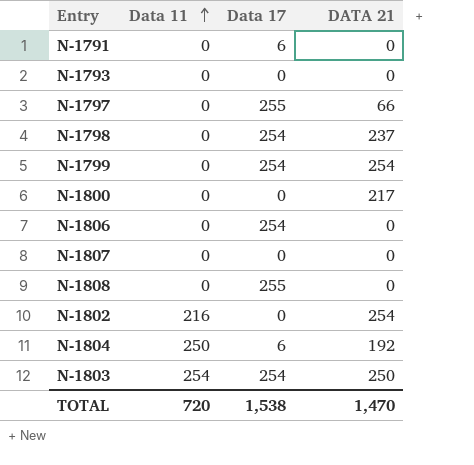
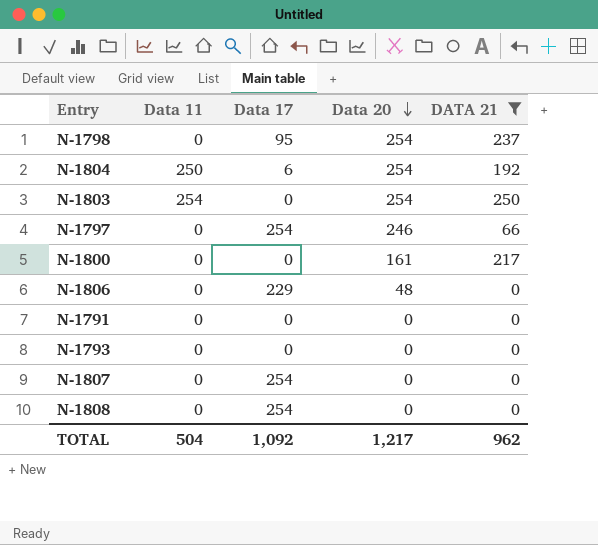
filter: none -> DATA 21 != 254
row order: Data 11 ascending -> Data 20 descending
column Data 20 | position: none -> 4
N-1798 | Data 17: 254 -> 95
N-1803 | Data 17: 254 -> 0
N-1797 | Data 17: 255 -> 254
N-1806 | Data 17: 254 -> 229
N-1791 | Data 17: 6 -> 0
N-1807 | Data 17: 0 -> 254
N-1808 | Data 17: 255 -> 254
TOTAL | Data 11: 720 -> 504
TOTAL | Data 17: 1,538 -> 1,092
TOTAL | DATA 21: 1,470 -> 962

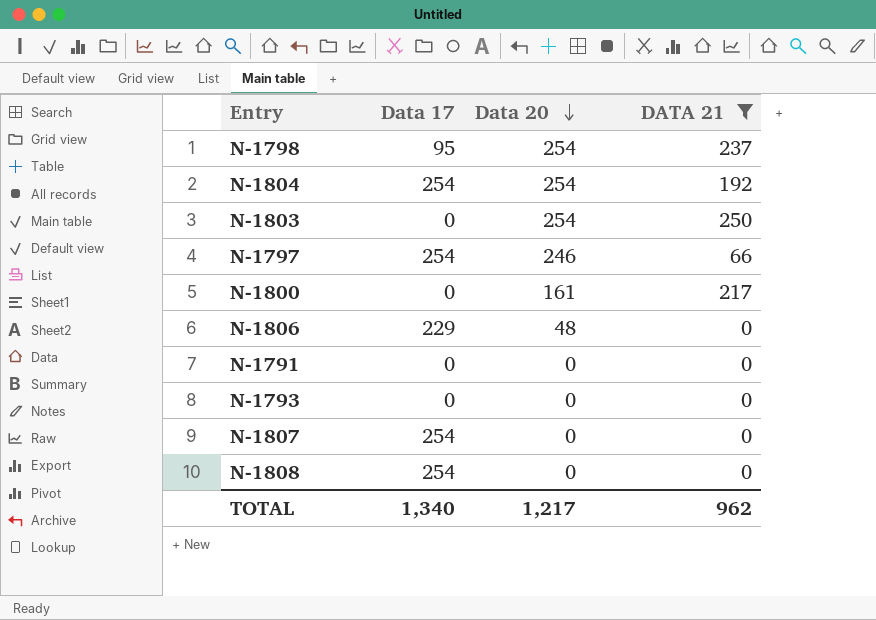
column Data 11 | position: 2 -> none
N-1804 | Data 17: 6 -> 254
TOTAL | Data 17: 1,092 -> 1,340

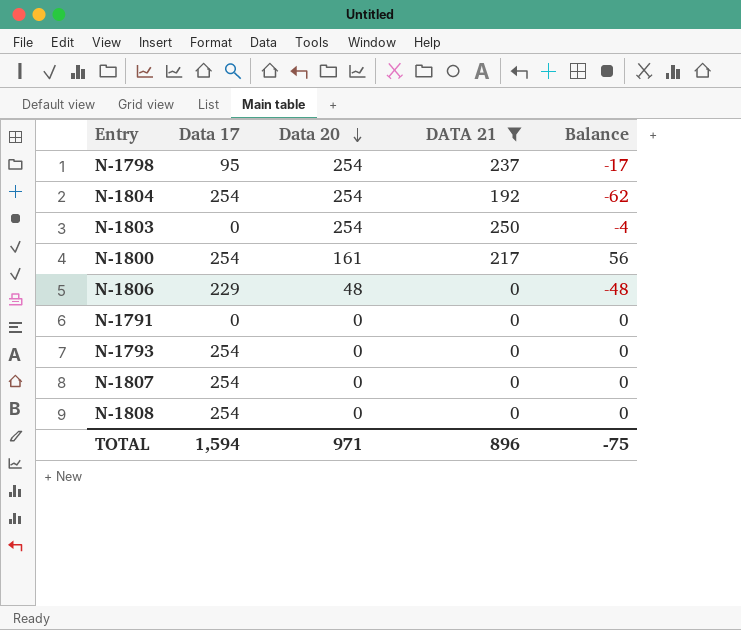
column Balance | formula: none -> [DATA 21] - [Data 20]
row N-1797: 254 | 246 | 66 -> none
N-1800 | Data 17: 0 -> 254
N-1793 | Data 17: 0 -> 254
TOTAL | Data 17: 1,340 -> 1,594
TOTAL | Data 20: 1,217 -> 971
TOTAL | DATA 21: 962 -> 896

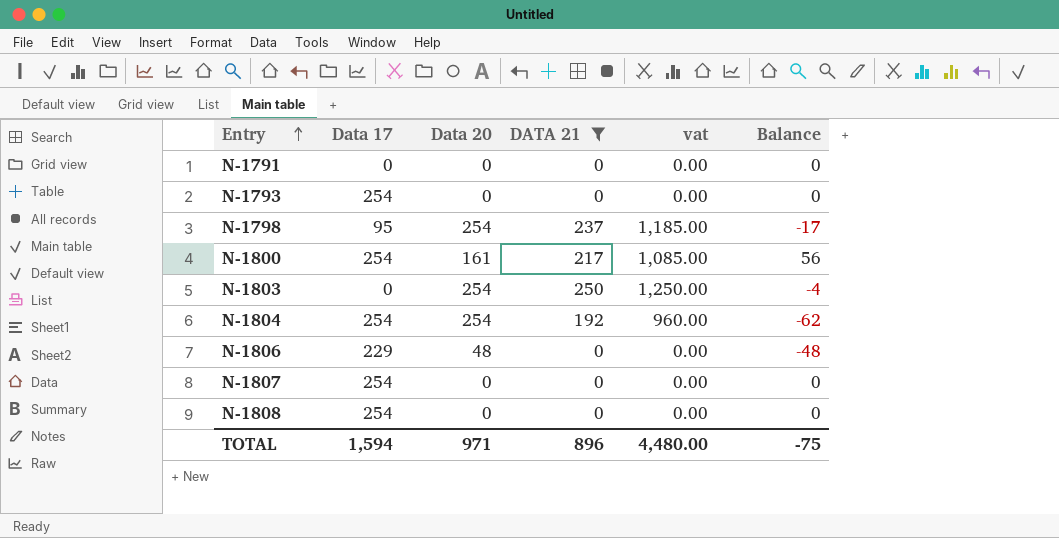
row order: Data 20 descending -> Entry ascending
column vat | formula: none -> [DATA 21] * 5

